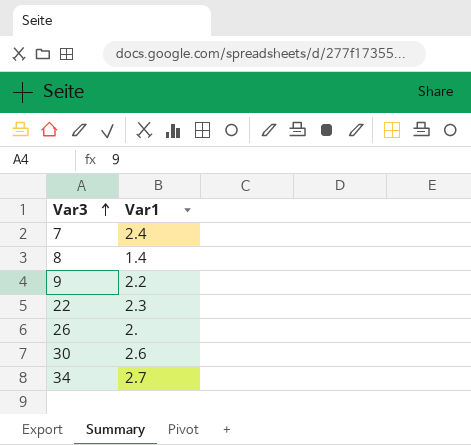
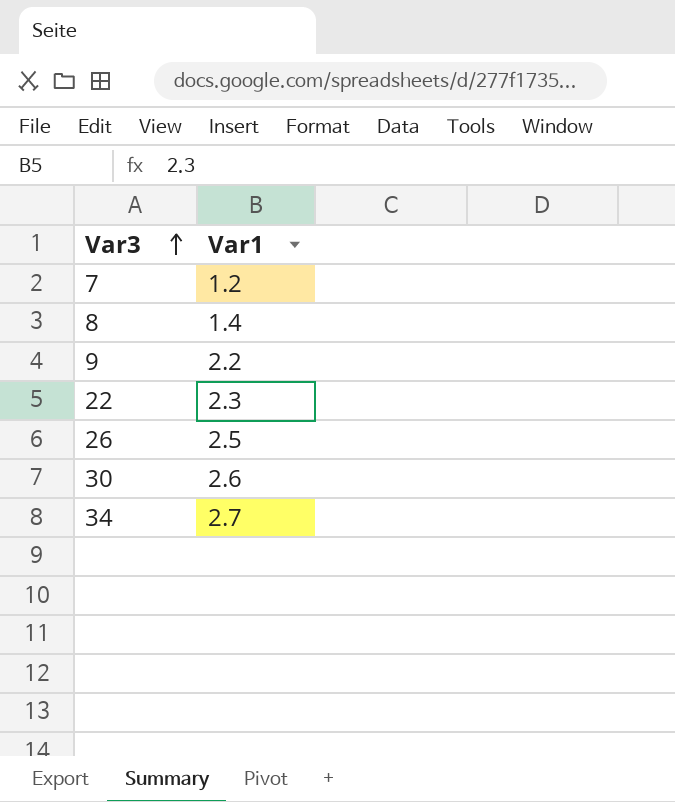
7 | Var1: 2.4 -> 1.2
26 | Var1: 2. -> 2.5

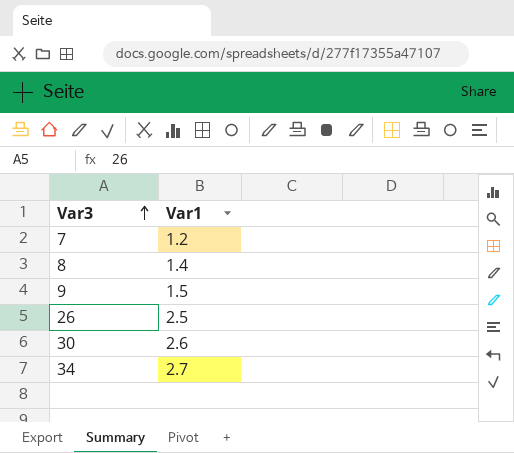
row 22: 2.3 -> none
9 | Var1: 2.2 -> 1.5

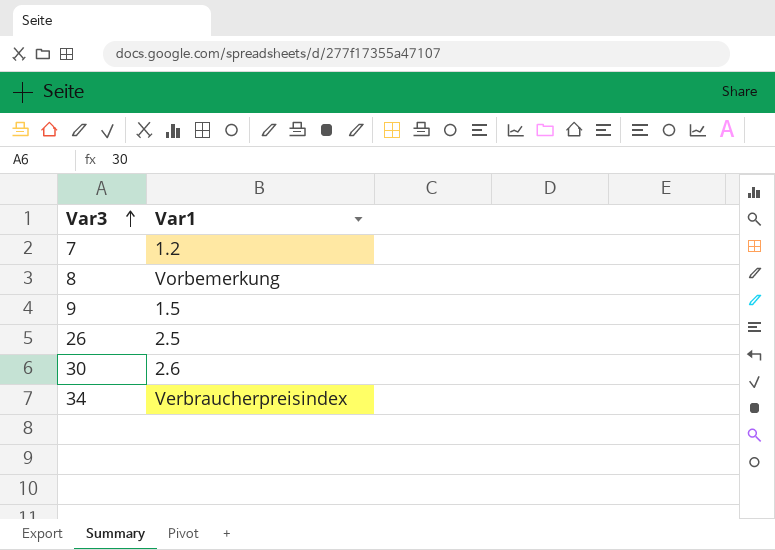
8 | Var1: 1.4 -> Vorbemerkung
34 | Var1: 2.7 -> Verbraucherpreisindex

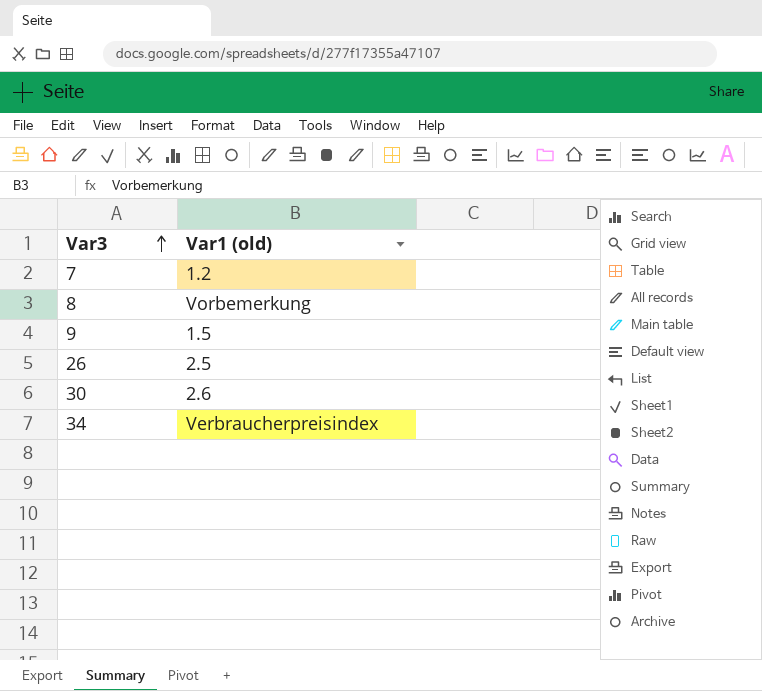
column name: Var1 -> Var1 (old)

